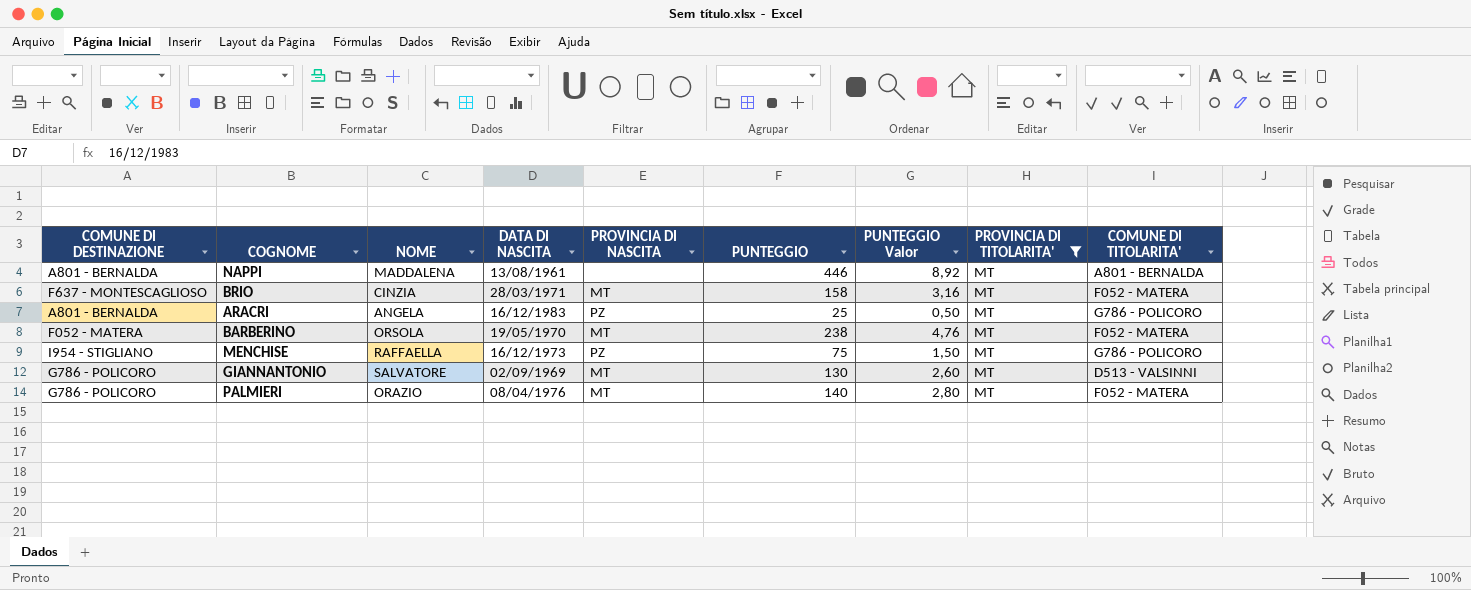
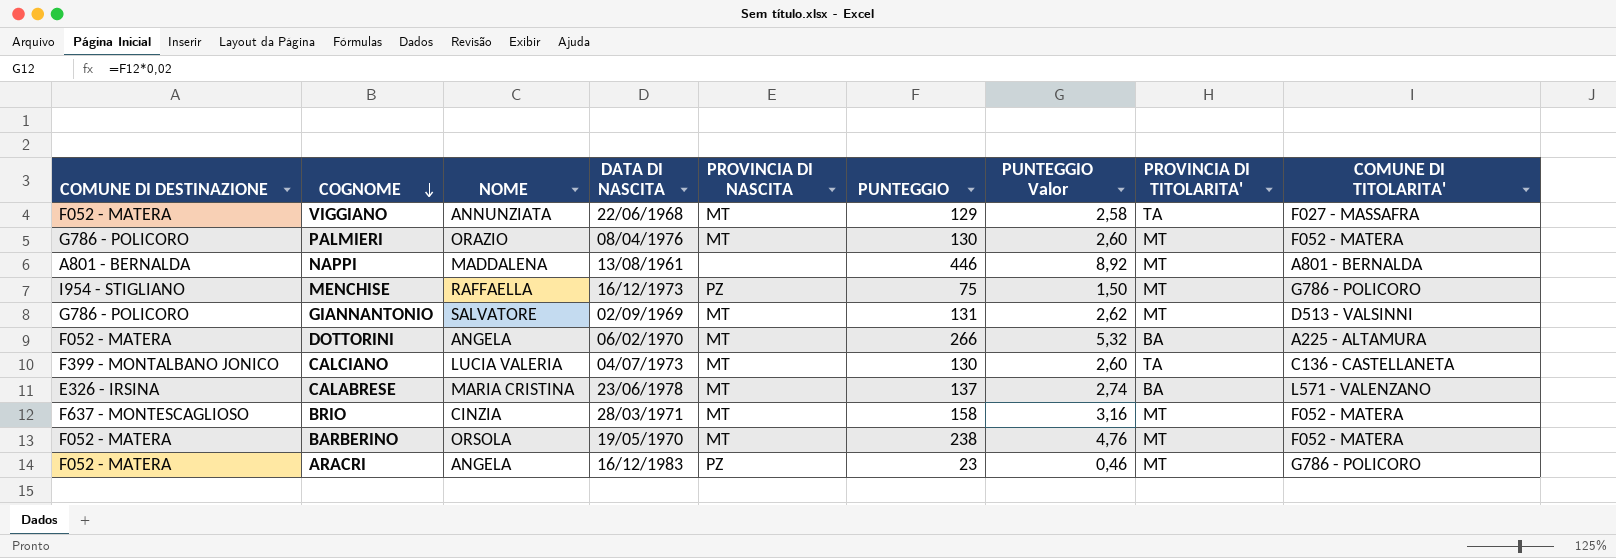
filter: PROVINCIA DI TITOLARITA' = MT -> none
row order: none -> COGNOME descending
PALMIERI | PUNTEGGIO: 140 -> 130
PALMIERI | PUNTEGGIO Valor: 2,80 -> 2,60
GIANNANTONIO | PUNTEGGIO: 130 -> 131
GIANNANTONIO | PUNTEGGIO Valor: 2,60 -> 2,62
ARACRI | COMUNE DI DESTINAZIONE: A801 - BERNALDA -> F052 - MATERA
ARACRI | PUNTEGGIO: 25 -> 23
ARACRI | PUNTEGGIO Valor: 0,50 -> 0,46

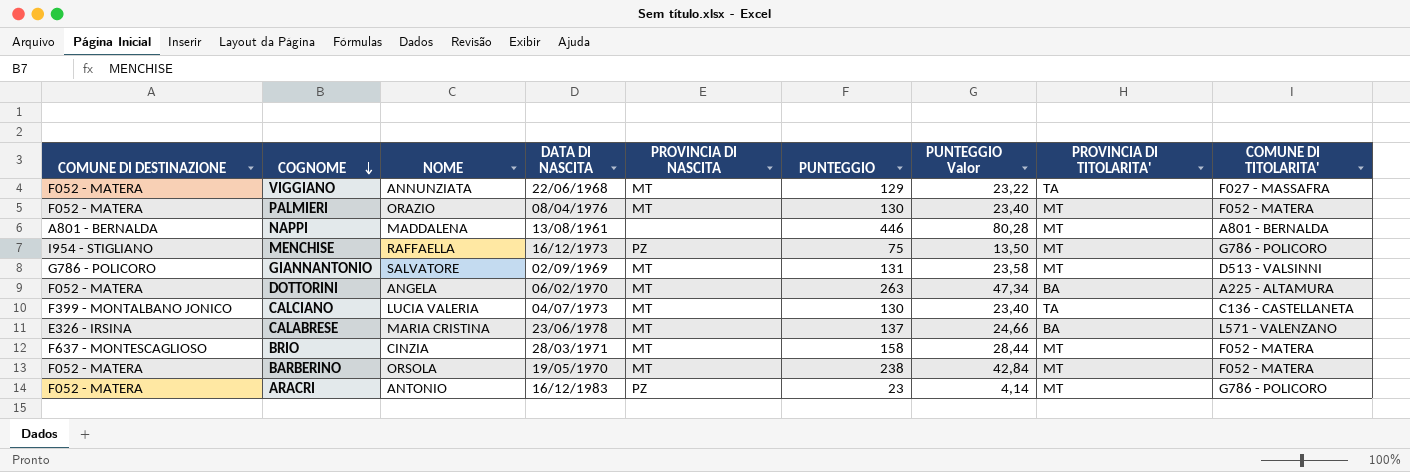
column PUNTEGGIO Valor | formula: [PUNTEGGIO] * 0,02 -> [PUNTEGGIO] * 0,18
PALMIERI | COMUNE DI DESTINAZIONE: G786 - POLICORO -> F052 - MATERA
DOTTORINI | PUNTEGGIO: 266 -> 263
ARACRI | NOME: ANGELA -> ANTONIO

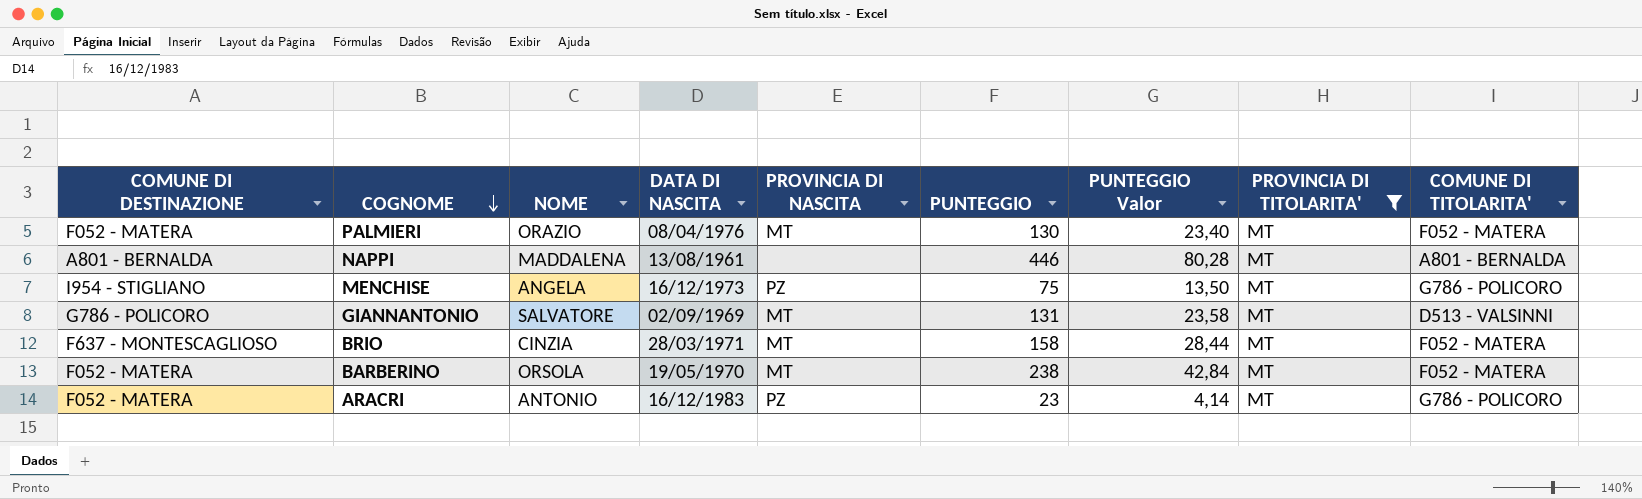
filter: none -> PROVINCIA DI TITOLARITA' = MT
MENCHISE | NOME: RAFFAELLA -> ANGELA

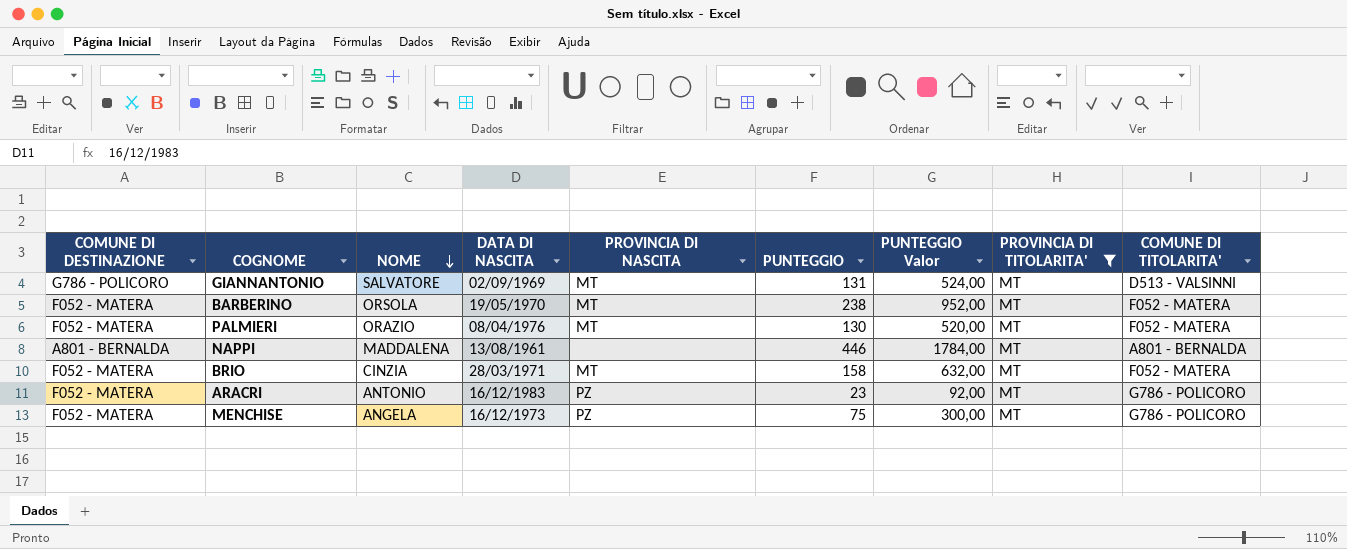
row order: COGNOME descending -> NOME descending
column PUNTEGGIO Valor | formula: [PUNTEGGIO] * 0,18 -> [PUNTEGGIO] * 4
BRIO | COMUNE DI DESTINAZIONE: F637 - MONTESCAGLIOSO -> F052 - MATERA
MENCHISE | COMUNE DI DESTINAZIONE: I954 - STIGLIANO -> F052 - MATERA

